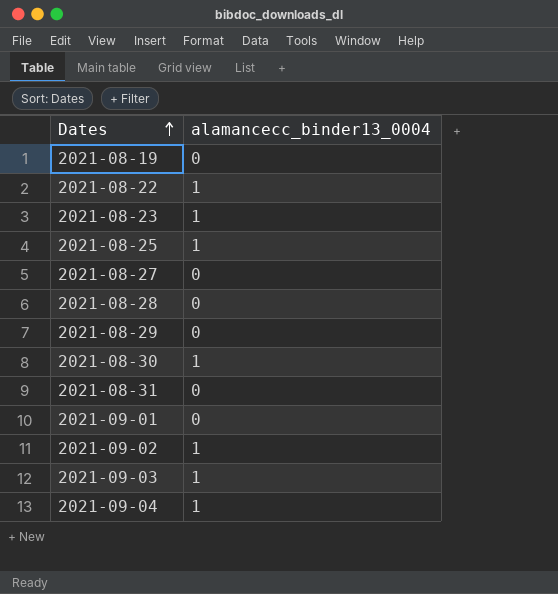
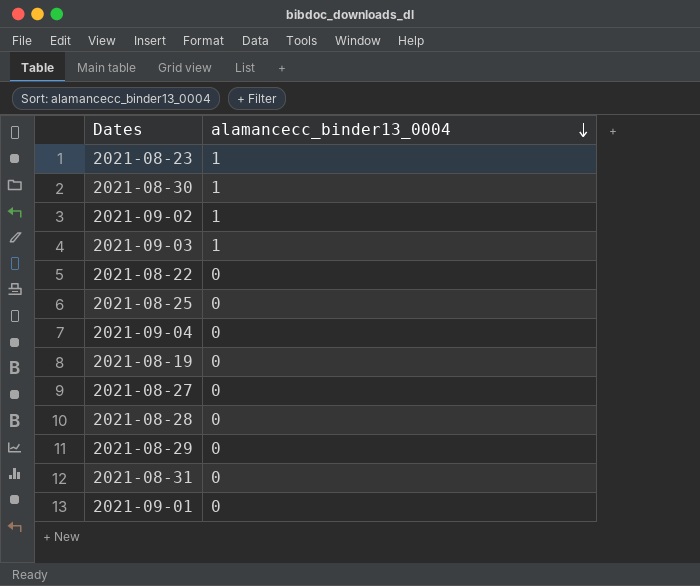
row order: Dates ascending -> alamancecc_binder13_0004 descending
2021-08-22 | alamancecc_binder13_0004: 1 -> 0
2021-08-25 | alamancecc_binder13_0004: 1 -> 0
2021-09-04 | alamancecc_binder13_0004: 1 -> 0

